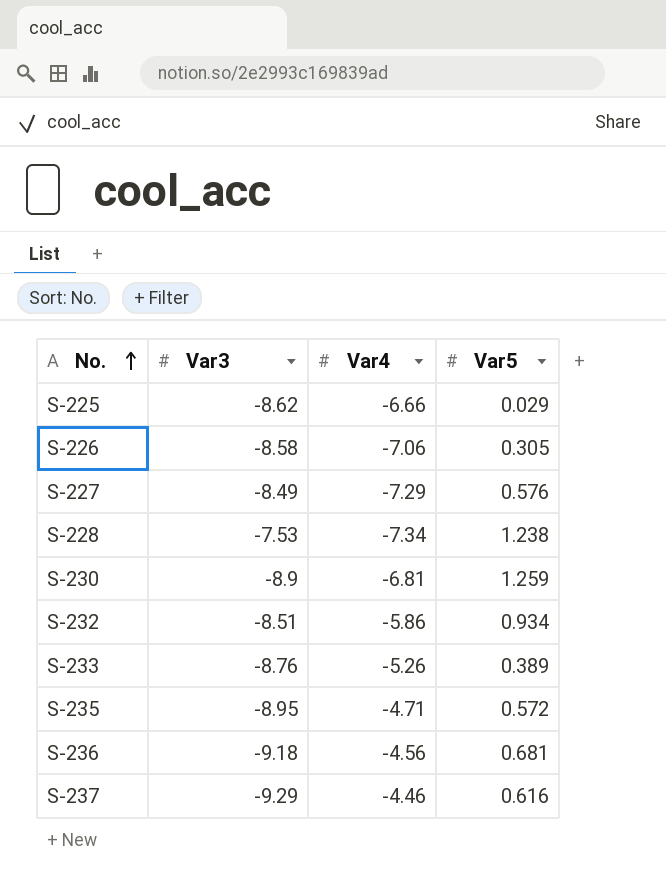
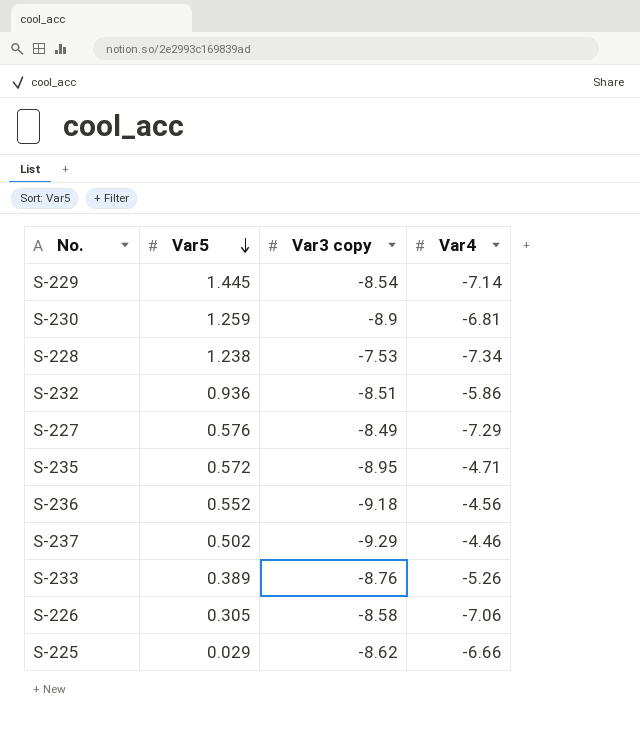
row order: No. ascending -> Var5 descending
column Var5 | position: 4 -> 2
column name: Var3 -> Var3 copy
row S-229: none -> 1.445 | -8.54 | -7.14
S-232 | Var5: 0.934 -> 0.936
S-236 | Var5: 0.681 -> 0.552
S-237 | Var5: 0.616 -> 0.502

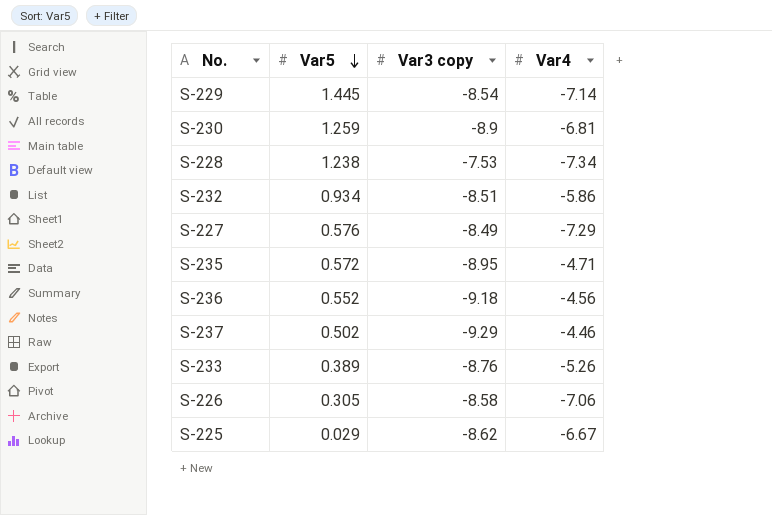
S-232 | Var5: 0.936 -> 0.934
S-225 | Var4: -6.66 -> -6.67

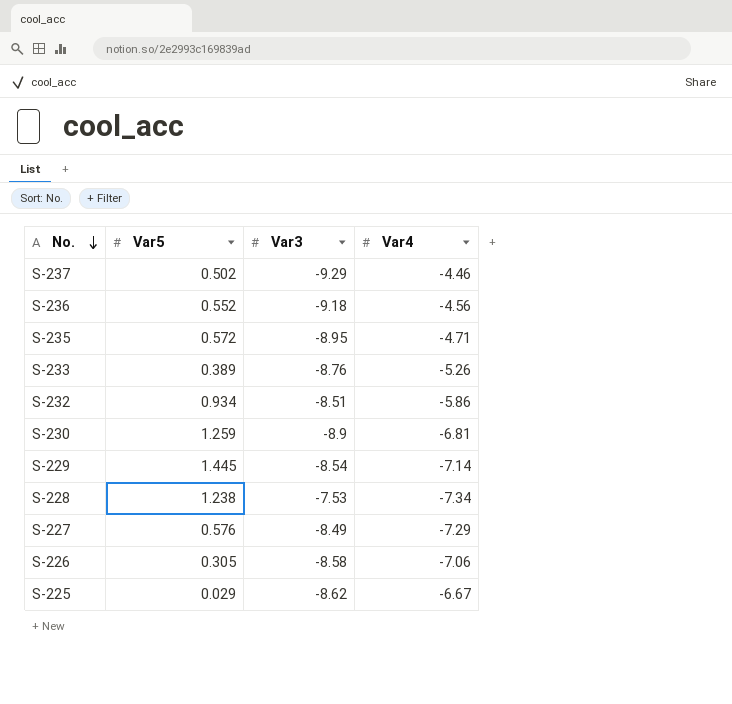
row order: Var5 descending -> No. descending
column name: Var3 copy -> Var3

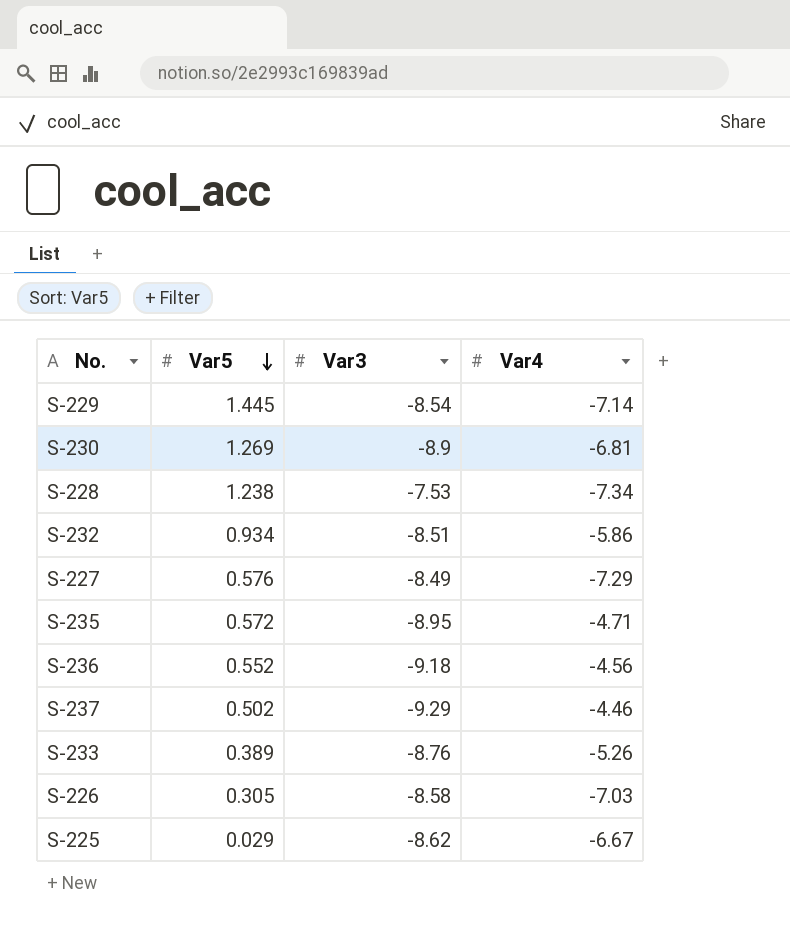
row order: No. descending -> Var5 descending
S-230 | Var5: 1.259 -> 1.269
S-226 | Var4: -7.06 -> -7.03

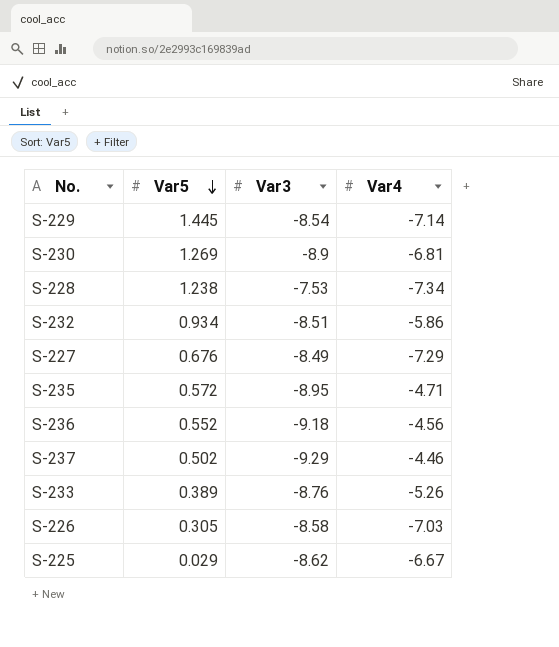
S-227 | Var5: 0.576 -> 0.676

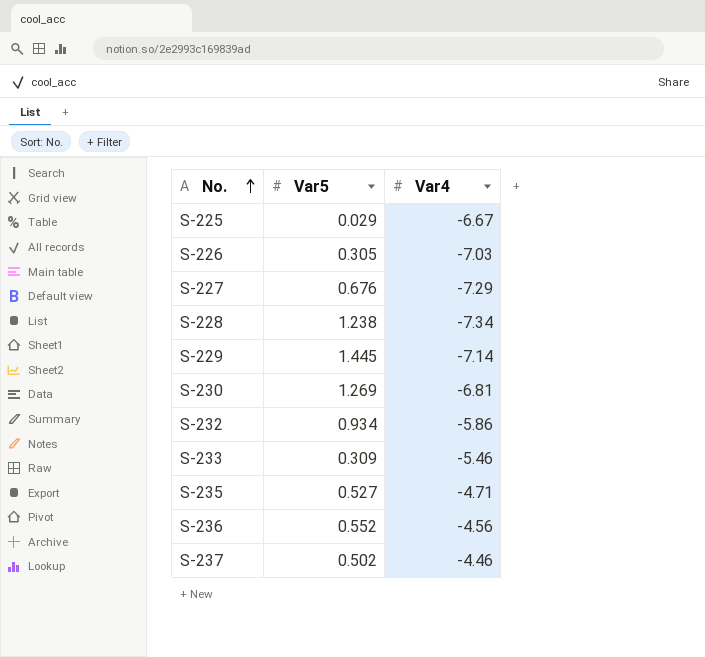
row order: Var5 descending -> No. ascending
column Var3 | position: 3 -> none
S-233 | Var5: 0.389 -> 0.309
S-233 | Var4: -5.26 -> -5.46
S-235 | Var5: 0.572 -> 0.527

